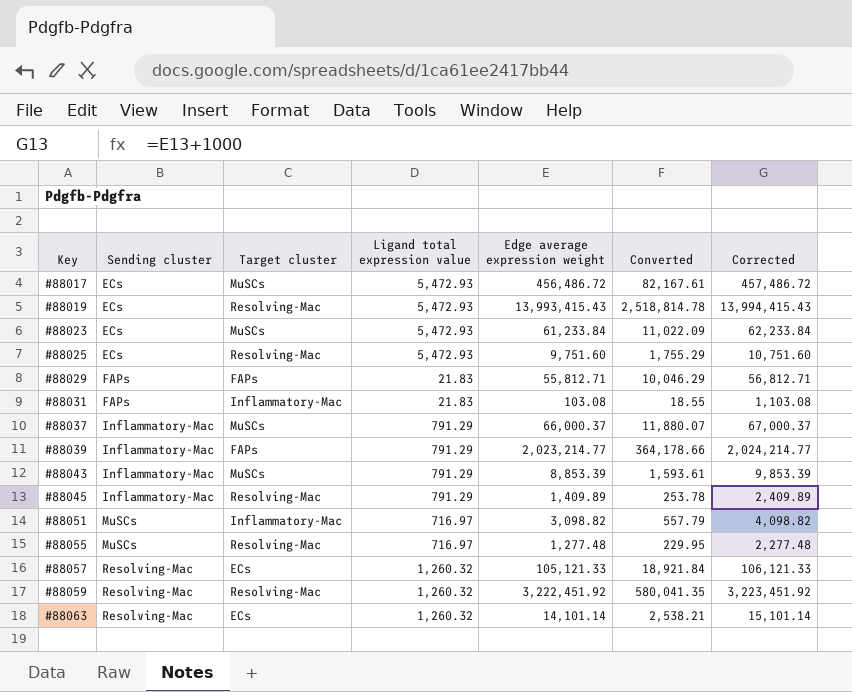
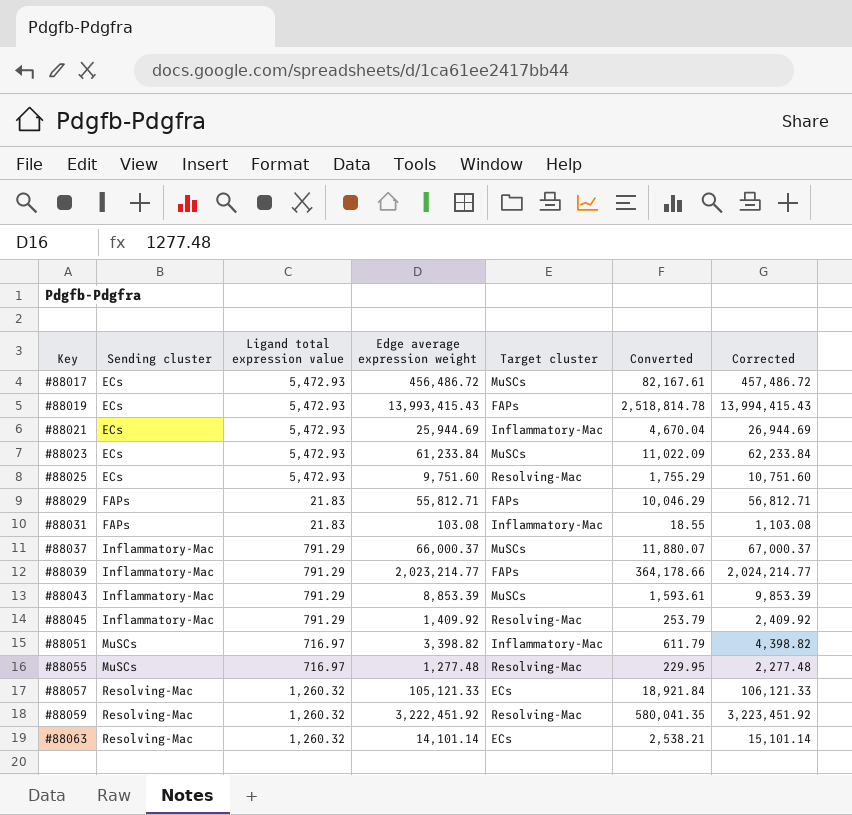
column Target cluster | position: 3 -> 5
#88019 | Target cluster: Resolving-Mac -> FAPs
row #88021: none -> ECs | 5,472.93 | 25,944.69 | Inflammatory-Mac | 4,670.04 | 26,944.69
#88045 | Edge average expression weight: 1,409.89 -> 1,409.92
#88045 | Converted: 253.78 -> 253.79
#88045 | Corrected: 2,409.89 -> 2,409.92
#88051 | Edge average expression weight: 3,098.82 -> 3,398.82
#88051 | Converted: 557.79 -> 611.79
#88051 | Corrected: 4,098.82 -> 4,398.82

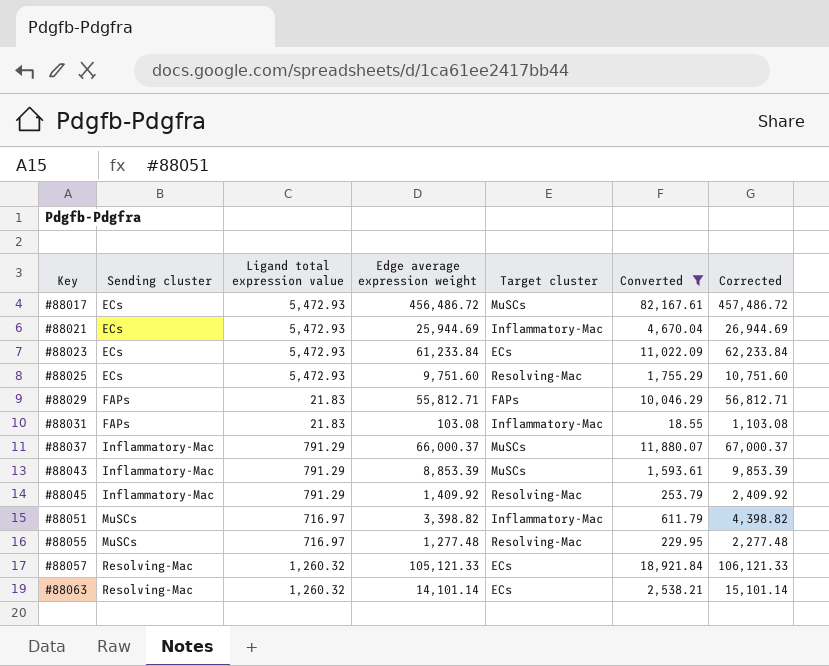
filter: none -> Converted <= 82,167.61
#88023 | Target cluster: MuSCs -> ECs

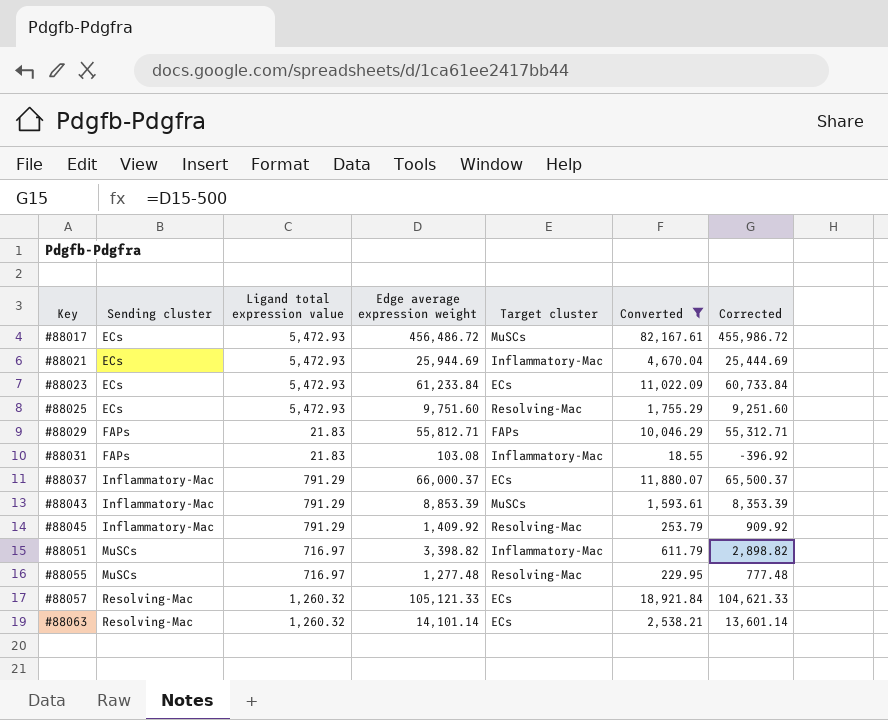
column Corrected | formula: [Edge average expression weight] + 1000 -> [Edge average expression weight] - 500
#88037 | Target cluster: MuSCs -> ECs

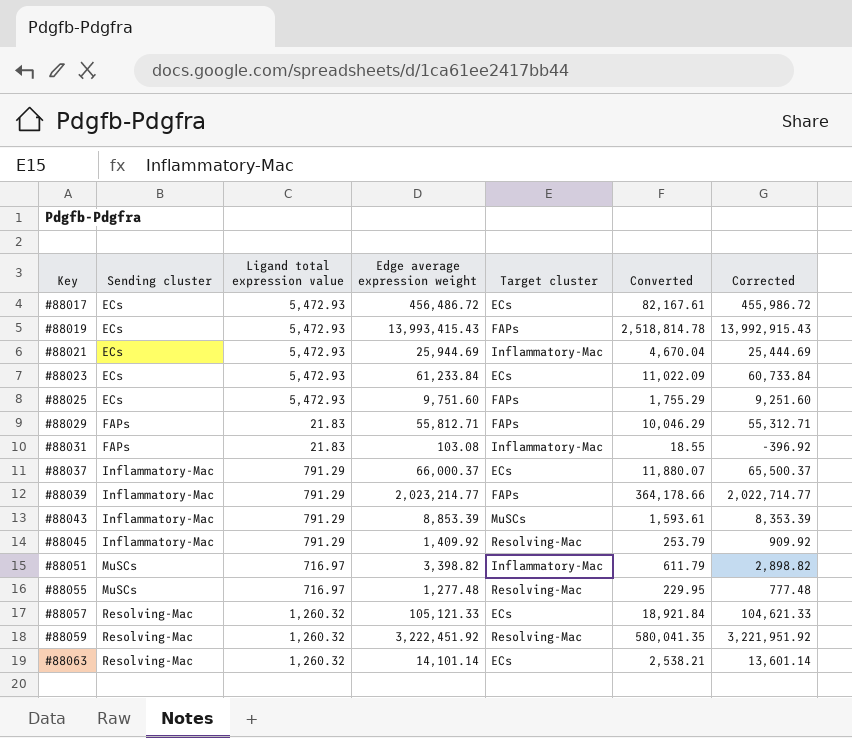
filter: Converted <= 82,167.61 -> none
#88017 | Target cluster: MuSCs -> ECs
#88025 | Target cluster: Resolving-Mac -> FAPs

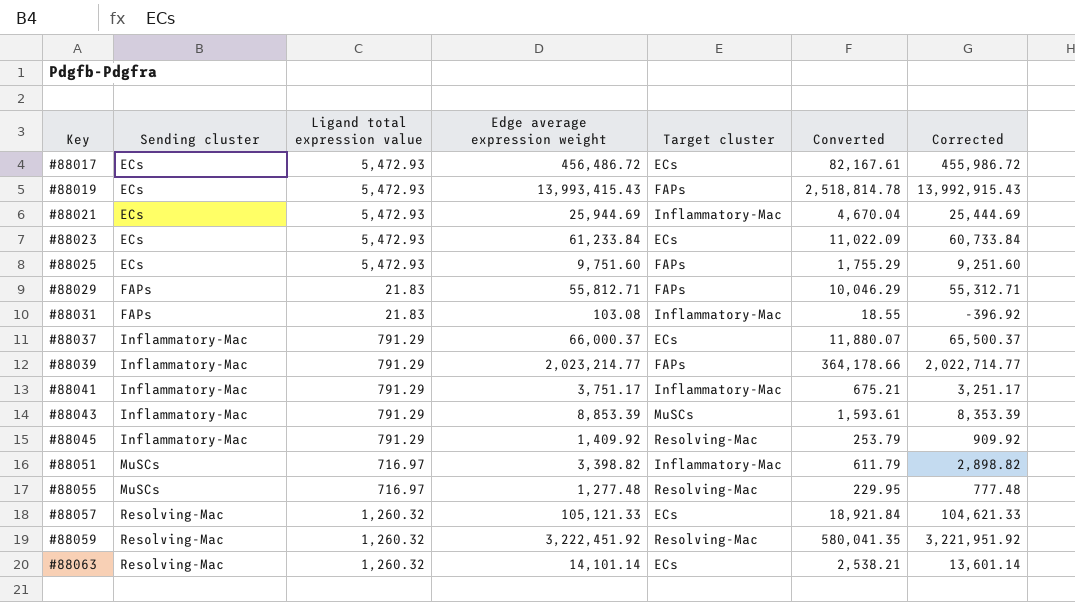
row #88041: none -> Inflammatory-Mac | 791.29 | 3,751.17 | Inflammatory-Mac | 675.21 | 3,251.17

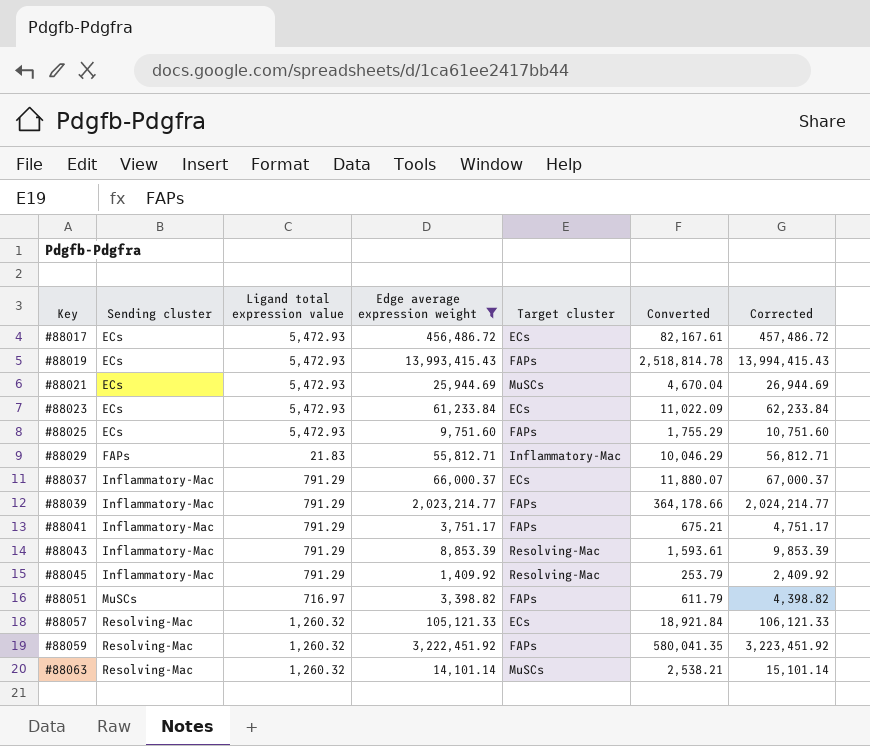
filter: none -> Edge average expression weight >= 1,409.92
column Corrected | formula: [Edge average expression weight] - 500 -> [Edge average expression weight] + 1000
#88021 | Target cluster: Inflammatory-Mac -> MuSCs
#88029 | Target cluster: FAPs -> Inflammatory-Mac
#88041 | Target cluster: Inflammatory-Mac -> FAPs
#88043 | Target cluster: MuSCs -> Resolving-Mac
#88051 | Target cluster: Inflammatory-Mac -> FAPs
#88059 | Target cluster: Resolving-Mac -> FAPs
#88063 | Target cluster: ECs -> MuSCs

